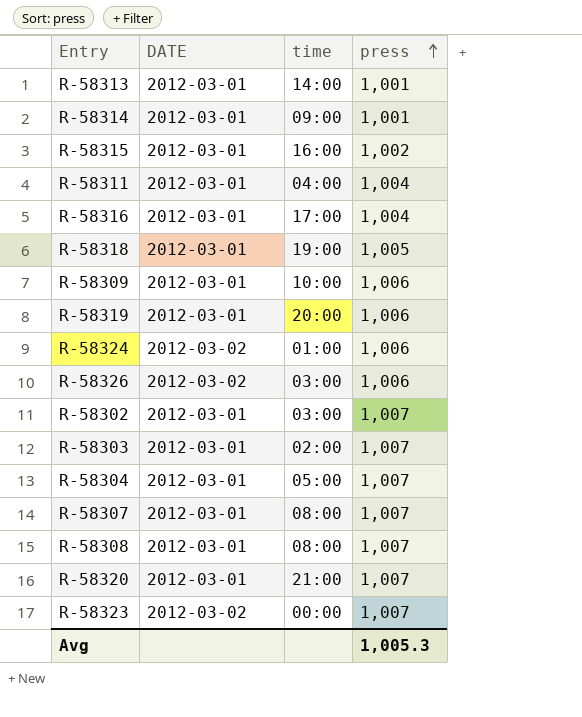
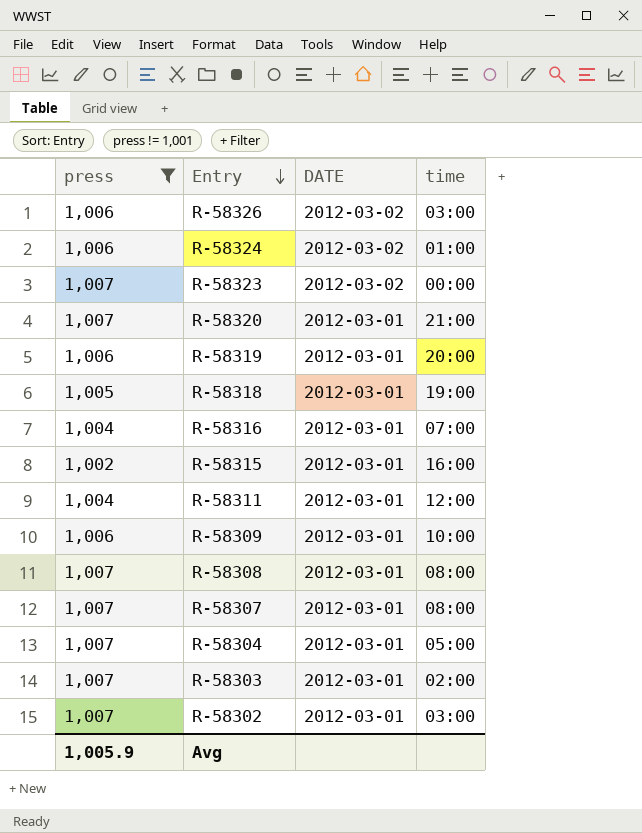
filter: none -> press != 1,001
row order: press ascending -> Entry descending
column press | position: 4 -> 1
R-58316 | time: 17:00 -> 07:00
R-58311 | time: 04:00 -> 12:00
Avg | press: 1,005.3 -> 1,005.9

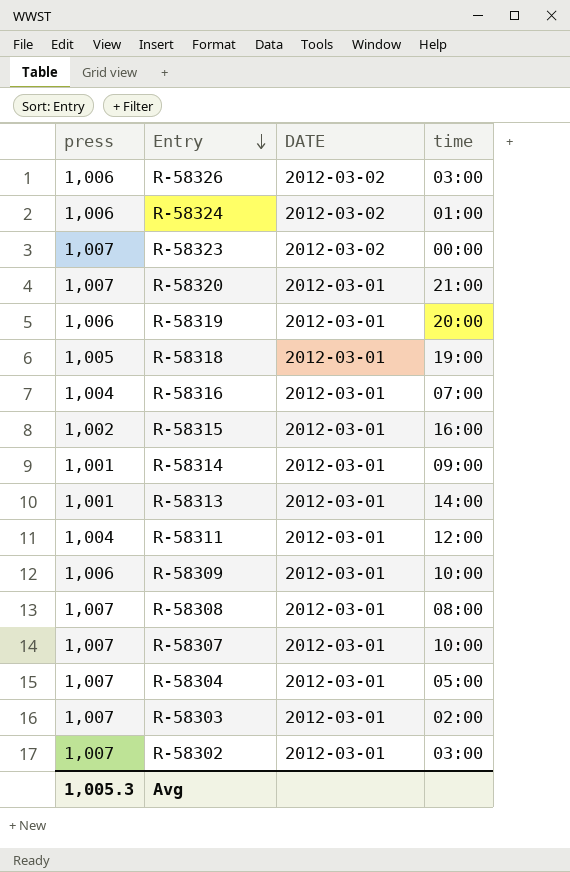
filter: press != 1,001 -> none
R-58307 | time: 08:00 -> 10:00
Avg | press: 1,005.9 -> 1,005.3

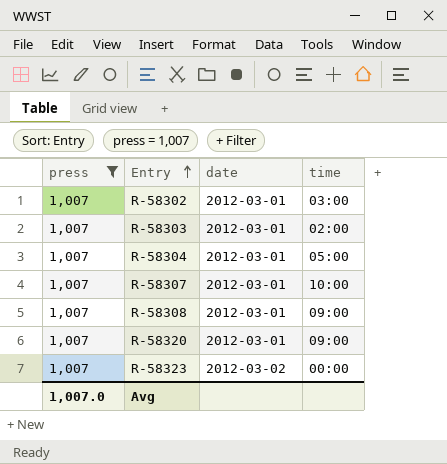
filter: none -> press = 1,007
row order: Entry descending -> Entry ascending
column name: DATE -> date
R-58308 | time: 08:00 -> 09:00
R-58320 | time: 21:00 -> 09:00
Avg | press: 1,005.3 -> 1,007.0

